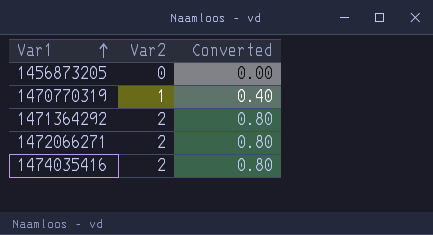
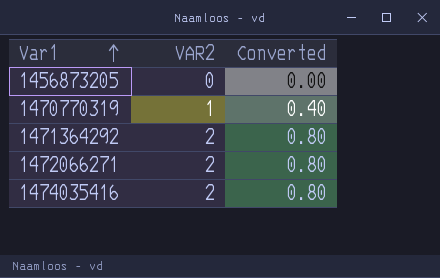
column name: Var2 -> VAR2

